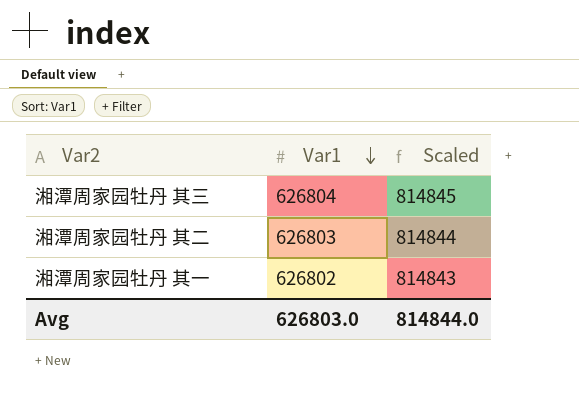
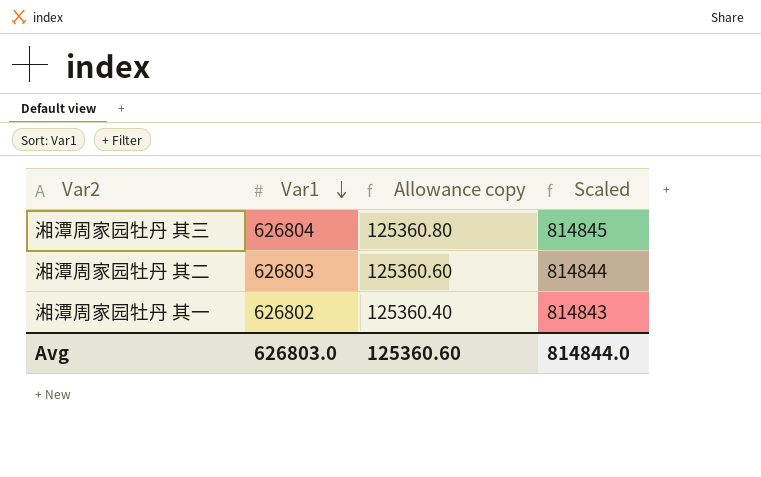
column Allowance copy | formula: none -> [Var1] * 0.2

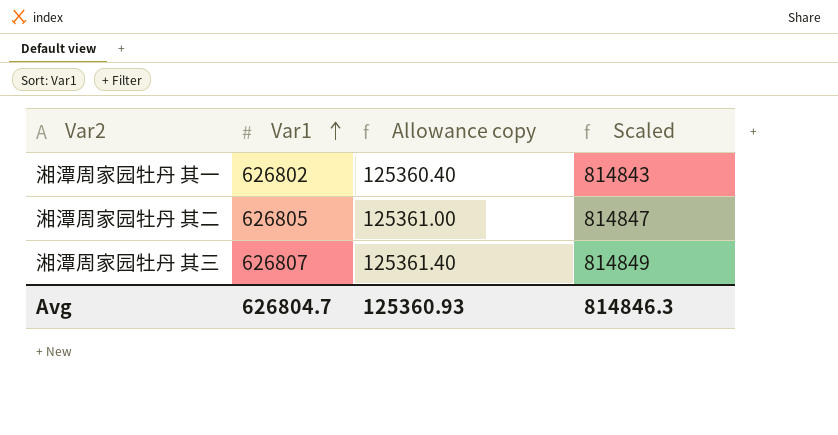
row order: Var1 descending -> Var1 ascending
湘潭周家园牡丹 其二 | Var1: 626803 -> 626805
湘潭周家园牡丹 其二 | Allowance copy: 125360.60 -> 125361.00
湘潭周家园牡丹 其二 | Scaled: 814844 -> 814847
湘潭周家园牡丹 其三 | Var1: 626804 -> 626807
湘潭周家园牡丹 其三 | Allowance copy: 125360.80 -> 125361.40
湘潭周家园牡丹 其三 | Scaled: 814845 -> 814849
Avg | Var1: 626803.0 -> 626804.7
Avg | Allowance copy: 125360.60 -> 125360.93
Avg | Scaled: 814844.0 -> 814846.3

